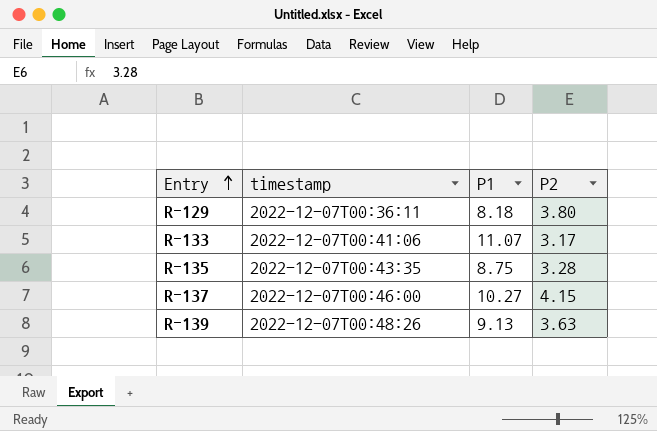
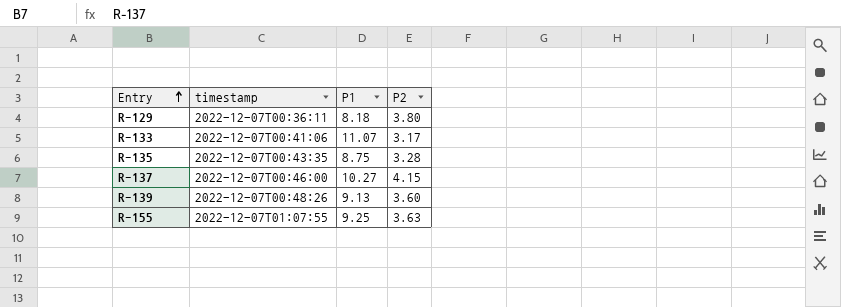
R-139 | P2: 3.63 -> 3.60
row R-155: none -> 2022-12-07T01:07:55 | 9.25 | 3.63

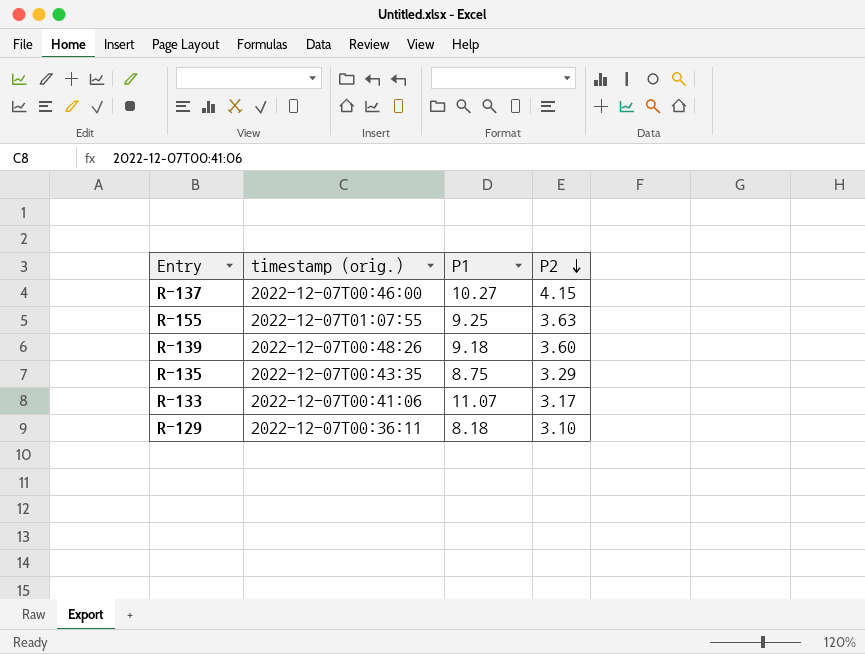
row order: Entry ascending -> P2 descending
column name: timestamp -> timestamp (orig.)
R-139 | P1: 9.13 -> 9.18
R-135 | P2: 3.28 -> 3.29
R-129 | P2: 3.80 -> 3.10

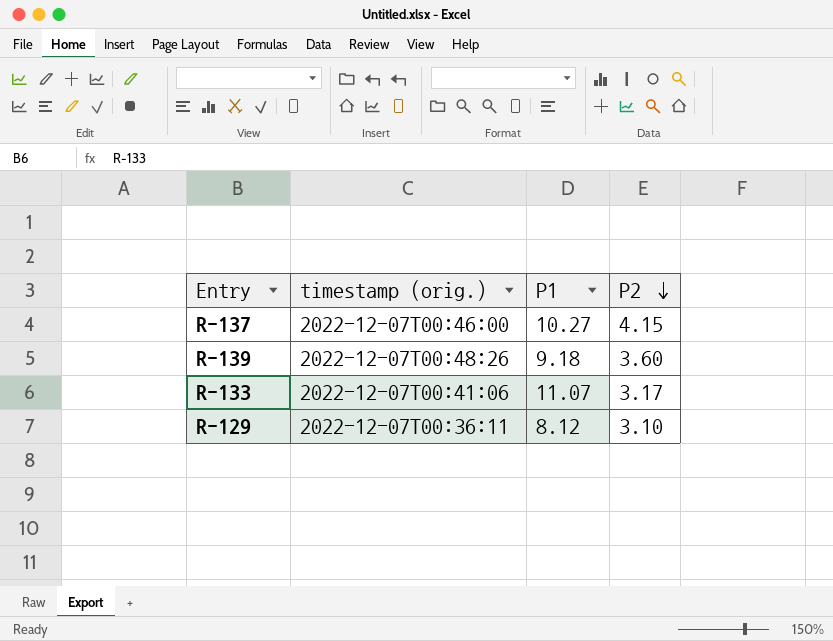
row R-155: 2022-12-07T01:07:55 | 9.25 | 3.63 -> none
row R-135: 2022-12-07T00:43:35 | 8.75 | 3.29 -> none
R-129 | P1: 8.18 -> 8.12

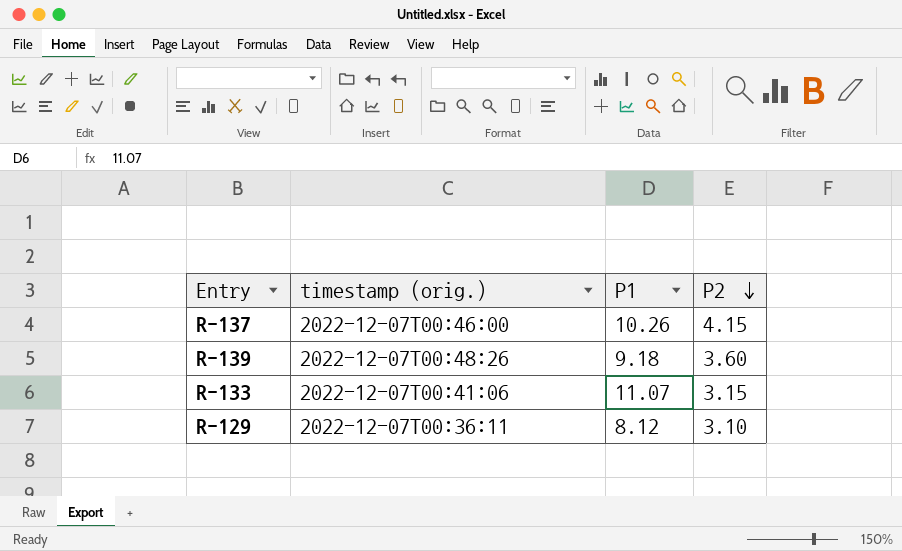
R-137 | P1: 10.27 -> 10.26
R-133 | P2: 3.17 -> 3.15

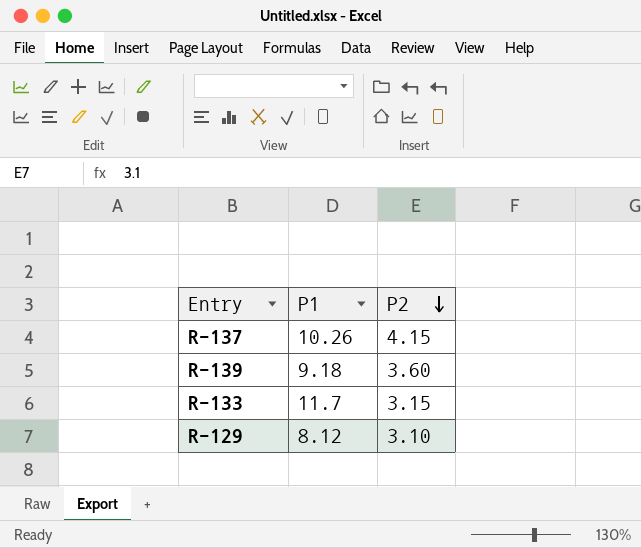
column timestamp (orig.) | position: 2 -> none
R-133 | P1: 11.07 -> 11.7

